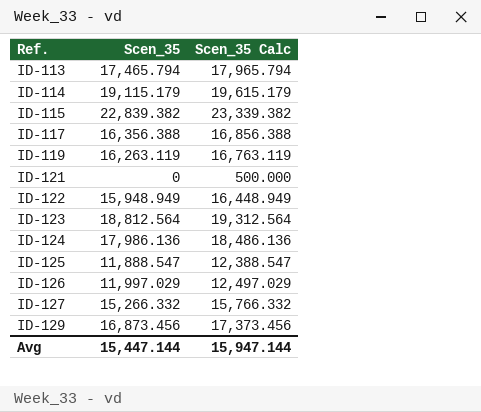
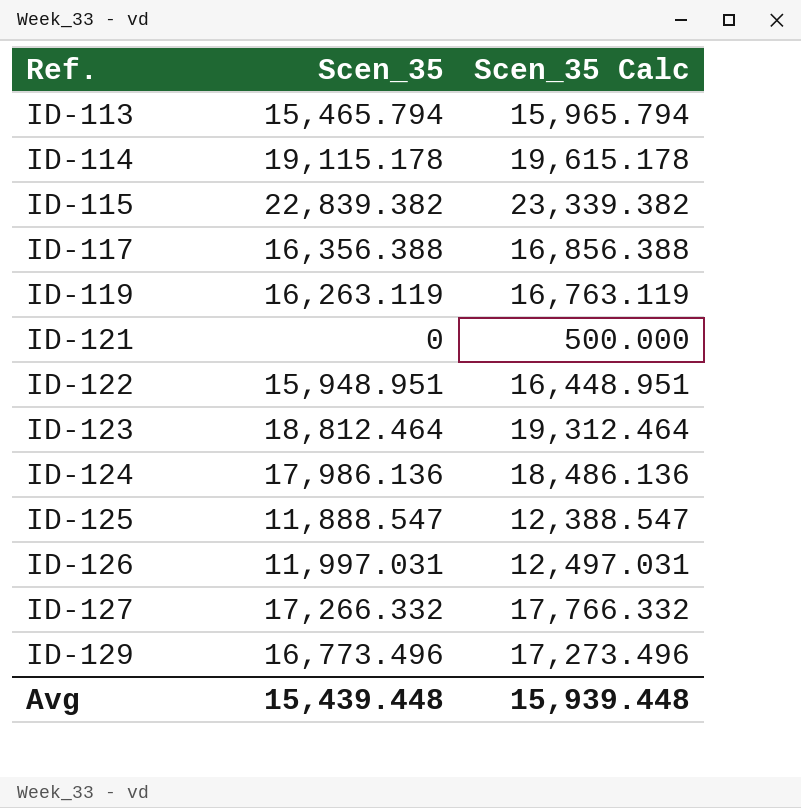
ID-113 | Scen_35: 17,465.794 -> 15,465.794
ID-113 | Scen_35 Calc: 17,965.794 -> 15,965.794
ID-114 | Scen_35: 19,115.179 -> 19,115.178
ID-114 | Scen_35 Calc: 19,615.179 -> 19,615.178
ID-122 | Scen_35: 15,948.949 -> 15,948.951
ID-122 | Scen_35 Calc: 16,448.949 -> 16,448.951
ID-123 | Scen_35: 18,812.564 -> 18,812.464
ID-123 | Scen_35 Calc: 19,312.564 -> 19,312.464
ID-126 | Scen_35: 11,997.029 -> 11,997.031
ID-126 | Scen_35 Calc: 12,497.029 -> 12,497.031
ID-127 | Scen_35: 15,266.332 -> 17,266.332
ID-127 | Scen_35 Calc: 15,766.332 -> 17,766.332
ID-129 | Scen_35: 16,873.456 -> 16,773.496
ID-129 | Scen_35 Calc: 17,373.456 -> 17,273.496
Avg | Scen_35: 15,447.144 -> 15,439.448
Avg | Scen_35 Calc: 15,947.144 -> 15,939.448

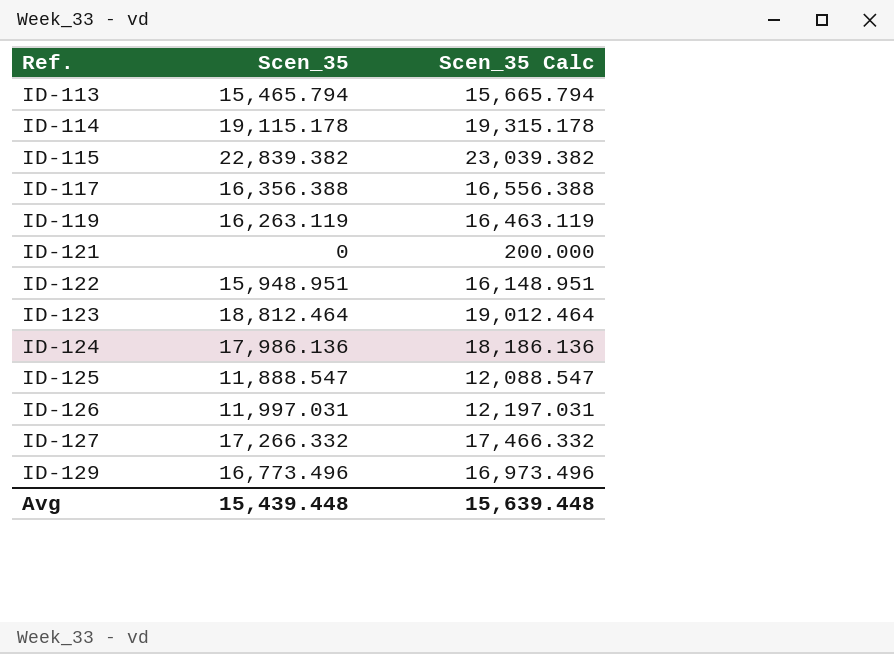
column Scen_35 Calc | formula: [Scen_35] + 500 -> [Scen_35] + 200
Avg | Scen_35 Calc: 15,939.448 -> 15,639.448

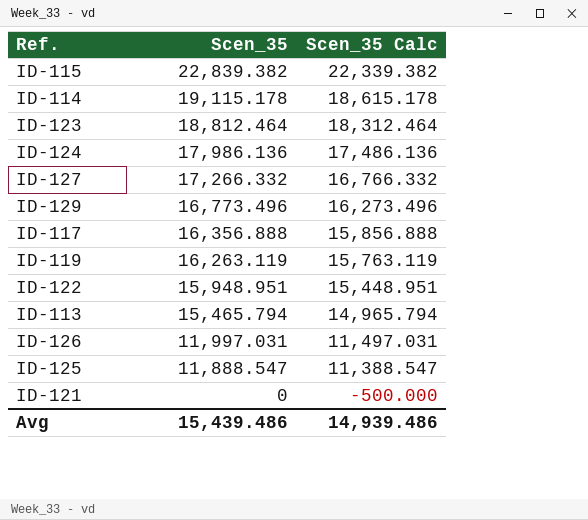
row order: Ref. ascending -> Scen_35 descending
column Scen_35 Calc | formula: [Scen_35] + 200 -> [Scen_35] - 500
ID-117 | Scen_35: 16,356.388 -> 16,356.888
Avg | Scen_35: 15,439.448 -> 15,439.486
Avg | Scen_35 Calc: 15,639.448 -> 14,939.486

